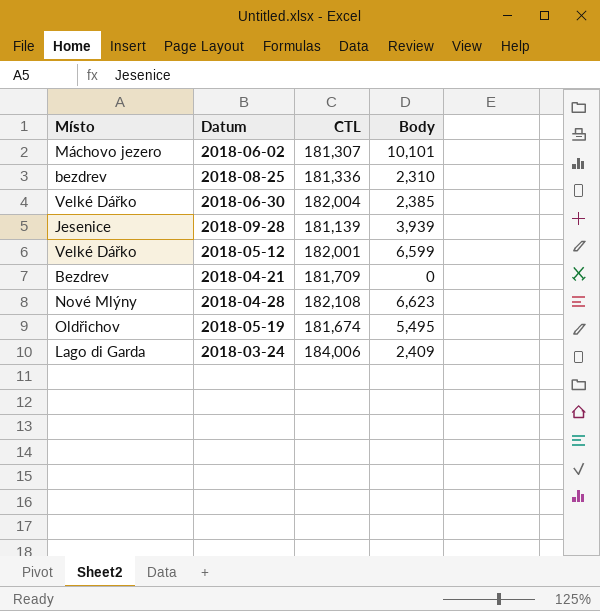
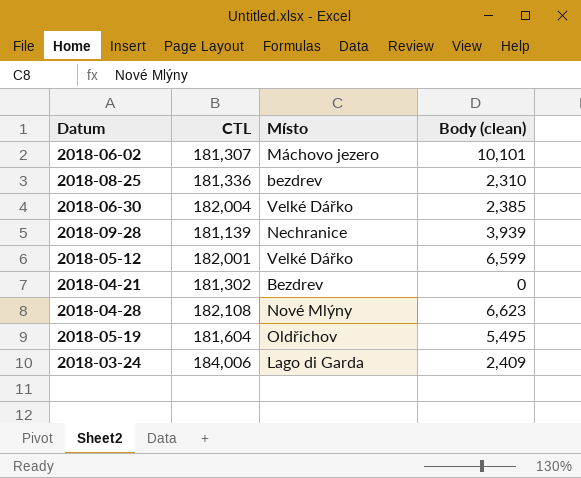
column Místo | position: 1 -> 3
column name: Body -> Body (clean)
2018-09-28 | Místo: Jesenice -> Nechranice
2018-04-21 | CTL: 181,709 -> 181,302
2018-05-19 | CTL: 181,674 -> 181,604

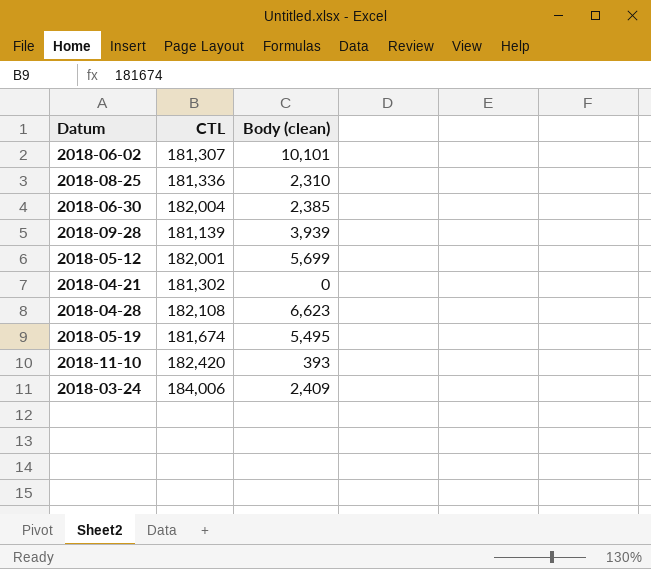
column Místo | position: 3 -> none
2018-05-12 | Body (clean): 6,599 -> 5,699
2018-05-19 | CTL: 181,604 -> 181,674
row 2018-11-10: none -> 182,420 | 393

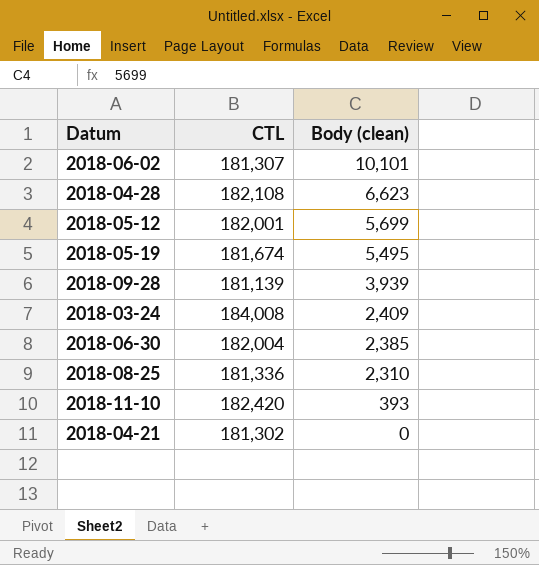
row order: none -> Body (clean) descending
2018-03-24 | CTL: 184,006 -> 184,008

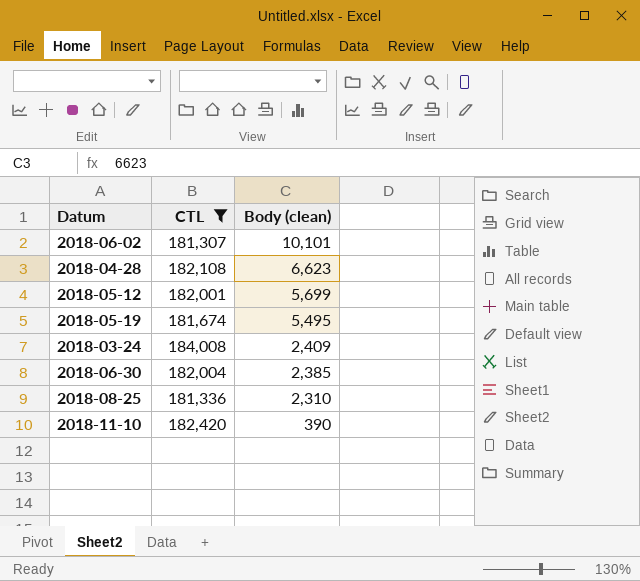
filter: none -> CTL >= 181,307
2018-11-10 | Body (clean): 393 -> 390

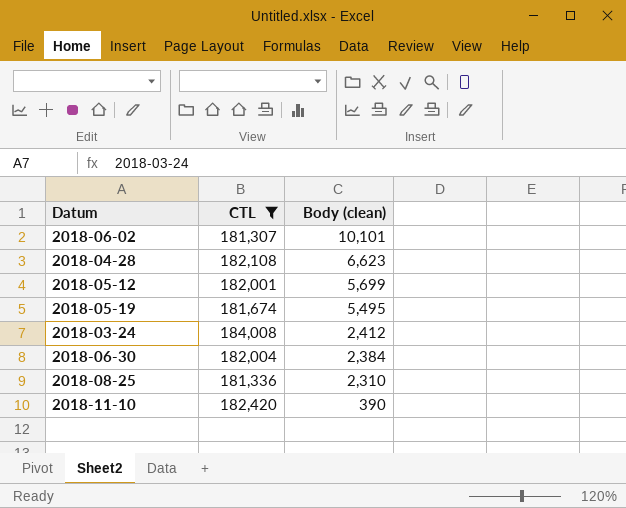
2018-03-24 | Body (clean): 2,409 -> 2,412
2018-06-30 | Body (clean): 2,385 -> 2,384

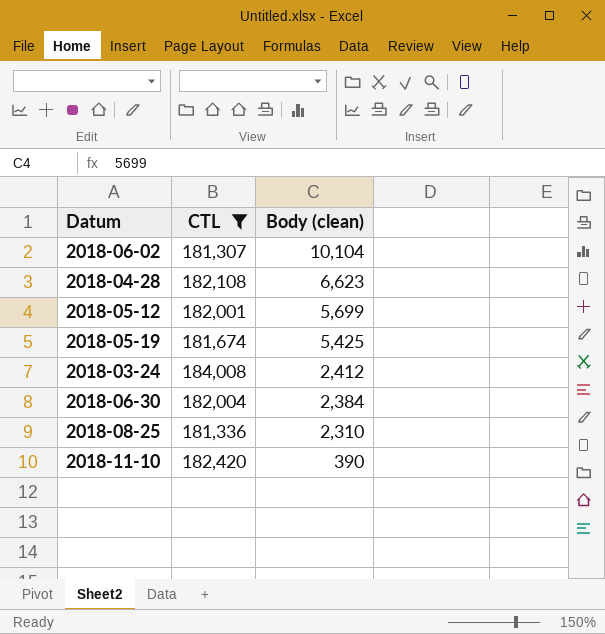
2018-06-02 | Body (clean): 10,101 -> 10,104
2018-05-19 | Body (clean): 5,495 -> 5,425

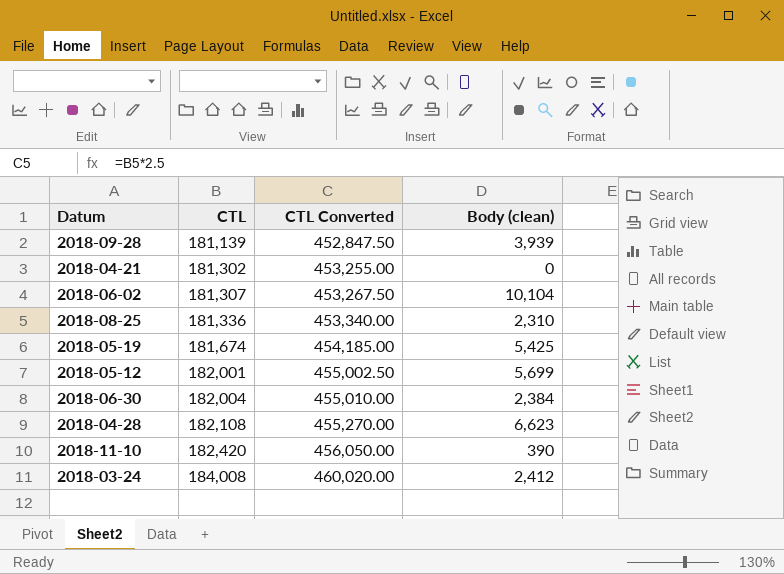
filter: CTL >= 181,307 -> none
row order: Body (clean) descending -> CTL ascending
column CTL Converted | formula: none -> [CTL] * 2.5

